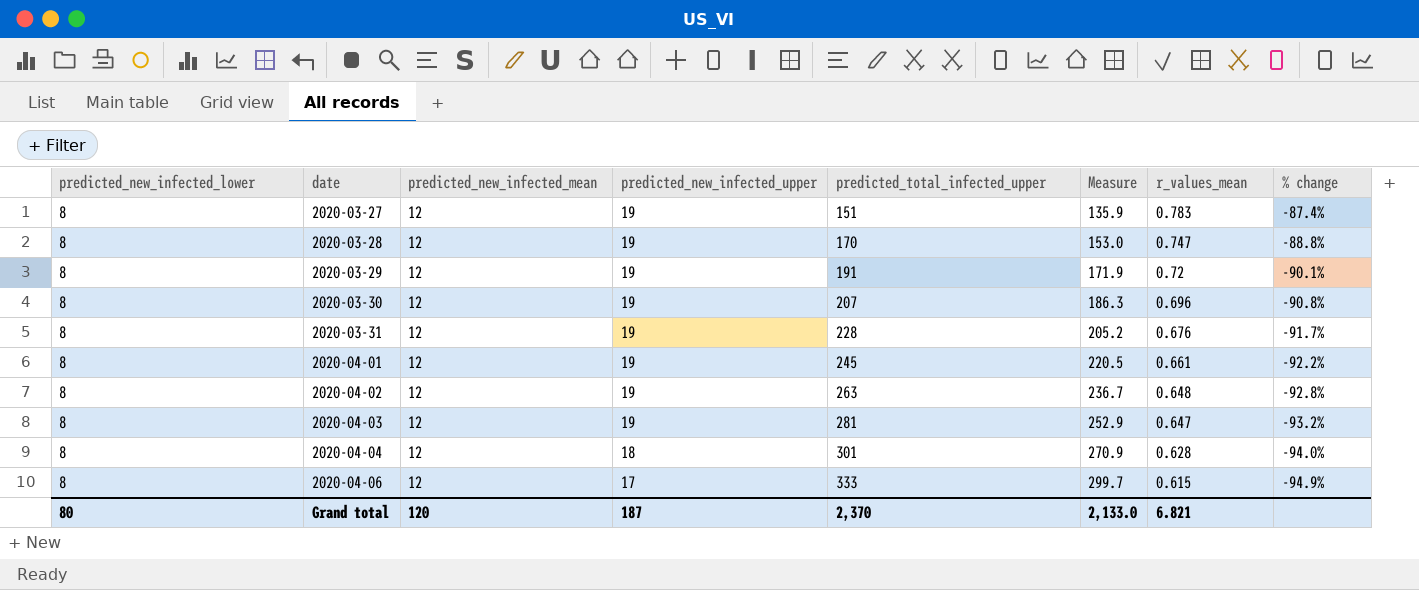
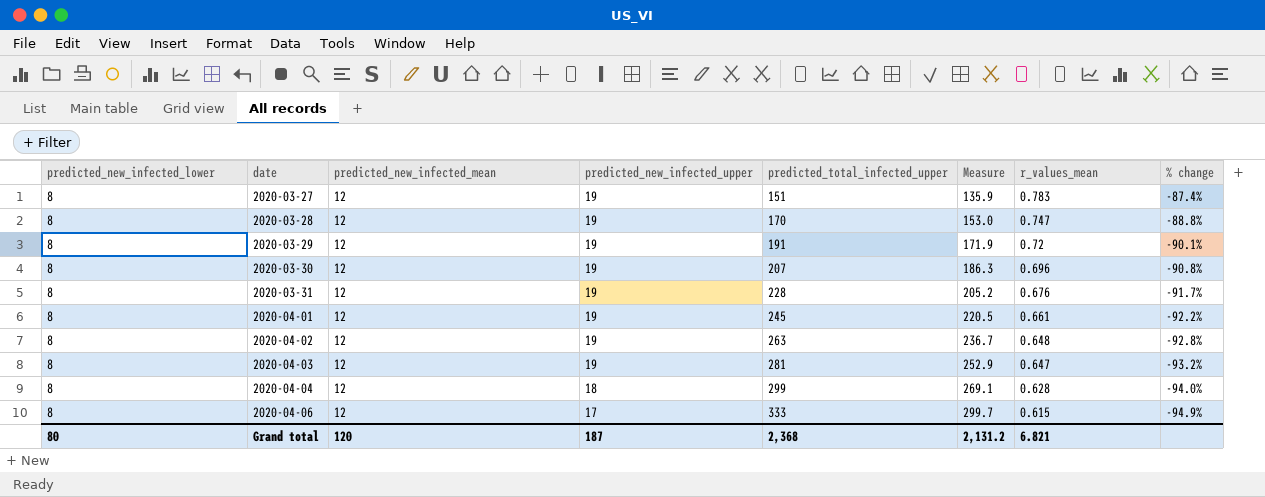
2020-04-04 | predicted_total_infected_upper: 301 -> 299
2020-04-04 | Measure: 270.9 -> 269.1
Grand total | predicted_total_infected_upper: 2,370 -> 2,368
Grand total | Measure: 2,133.0 -> 2,131.2

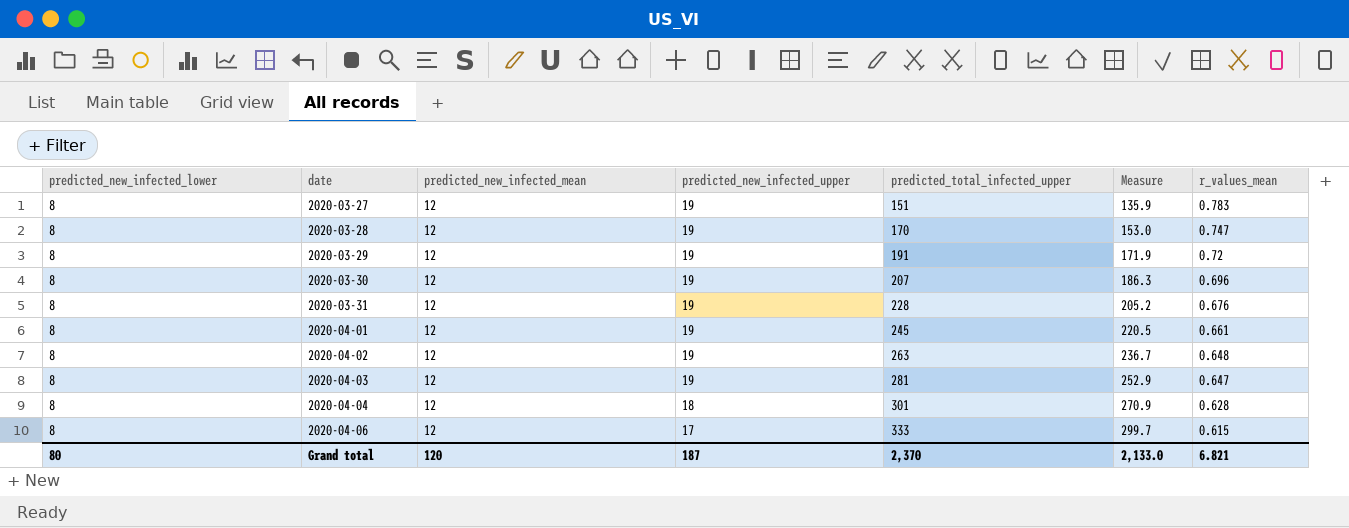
column % change | formula: ([predicted_new_infected_upper] - [predicted_total_infected_upper]) / [predicted_total_infected_upper] -> none
2020-04-04 | predicted_total_infected_upper: 299 -> 301
2020-04-04 | Measure: 269.1 -> 270.9
Grand total | predicted_total_infected_upper: 2,368 -> 2,370
Grand total | Measure: 2,131.2 -> 2,133.0

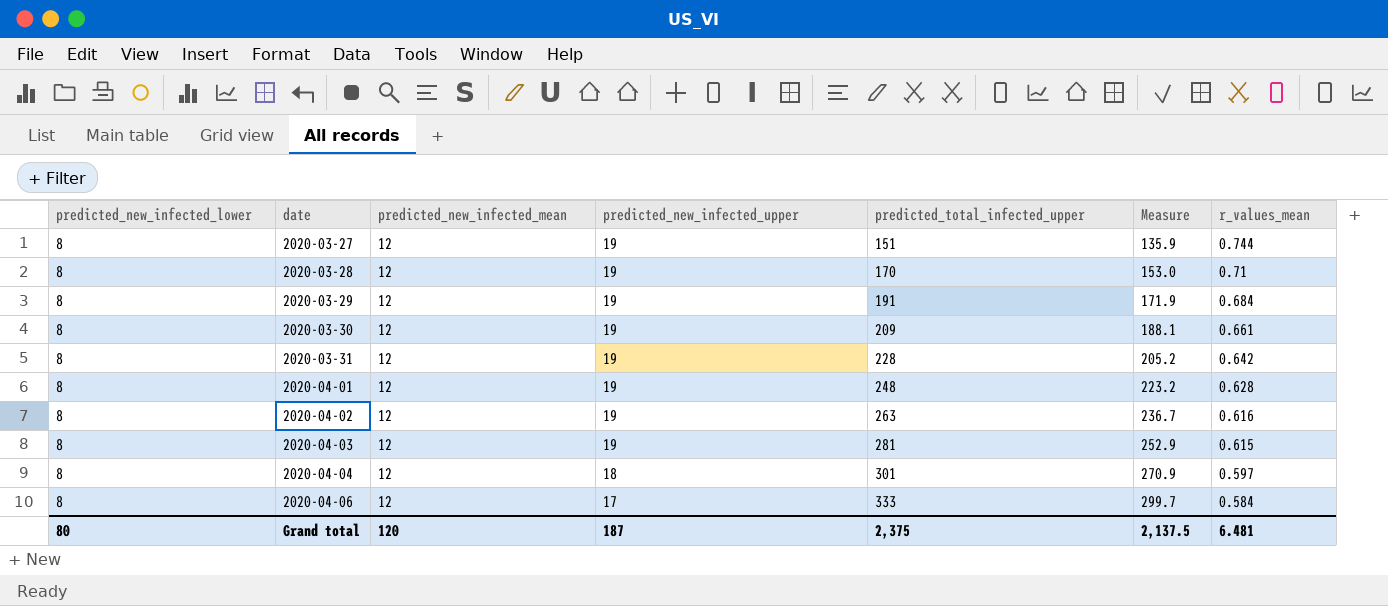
2020-03-27 | r_values_mean: 0.783 -> 0.744
2020-03-28 | r_values_mean: 0.747 -> 0.71
2020-03-29 | r_values_mean: 0.72 -> 0.684
2020-03-30 | predicted_total_infected_upper: 207 -> 209
2020-03-30 | Measure: 186.3 -> 188.1
2020-03-30 | r_values_mean: 0.696 -> 0.661
2020-03-31 | r_values_mean: 0.676 -> 0.642
2020-04-01 | predicted_total_infected_upper: 245 -> 248
2020-04-01 | Measure: 220.5 -> 223.2
2020-04-01 | r_values_mean: 0.661 -> 0.628
2020-04-02 | r_values_mean: 0.648 -> 0.616
2020-04-03 | r_values_mean: 0.647 -> 0.615
2020-04-04 | r_values_mean: 0.628 -> 0.597
2020-04-06 | r_values_mean: 0.615 -> 0.584
Grand total | predicted_total_infected_upper: 2,370 -> 2,375
Grand total | Measure: 2,133.0 -> 2,137.5
Grand total | r_values_mean: 6.821 -> 6.481

